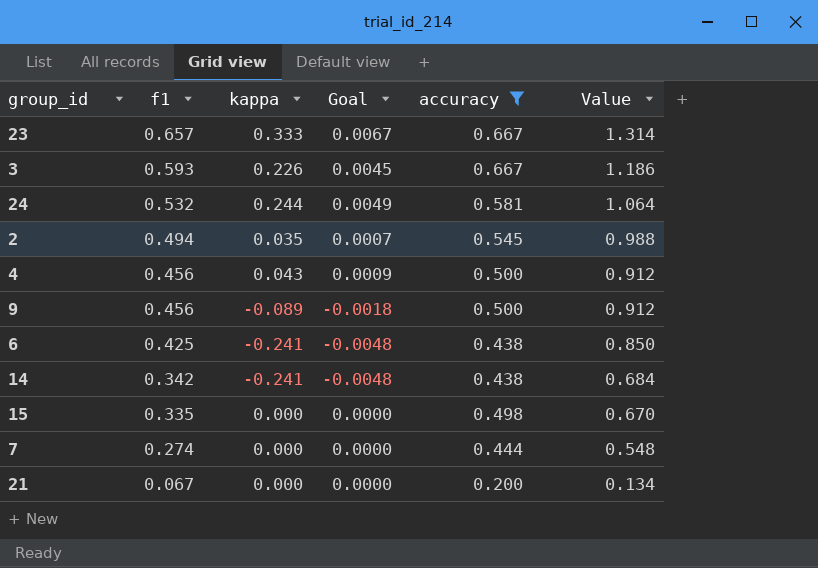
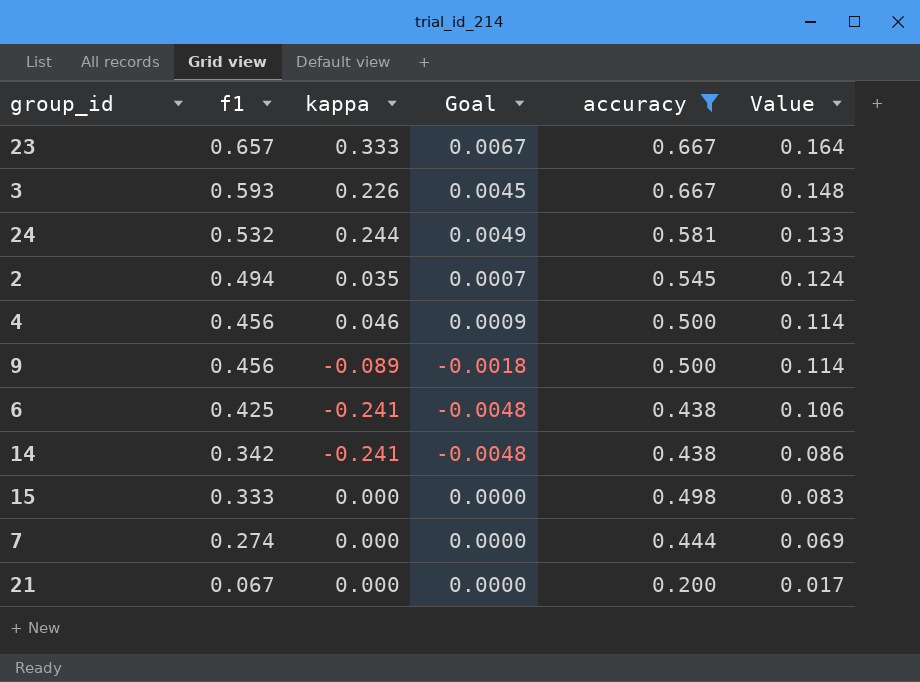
column Value | formula: [f1] * 2 -> [f1] * 0.25
4 | kappa: 0.043 -> 0.046
15 | f1: 0.335 -> 0.333

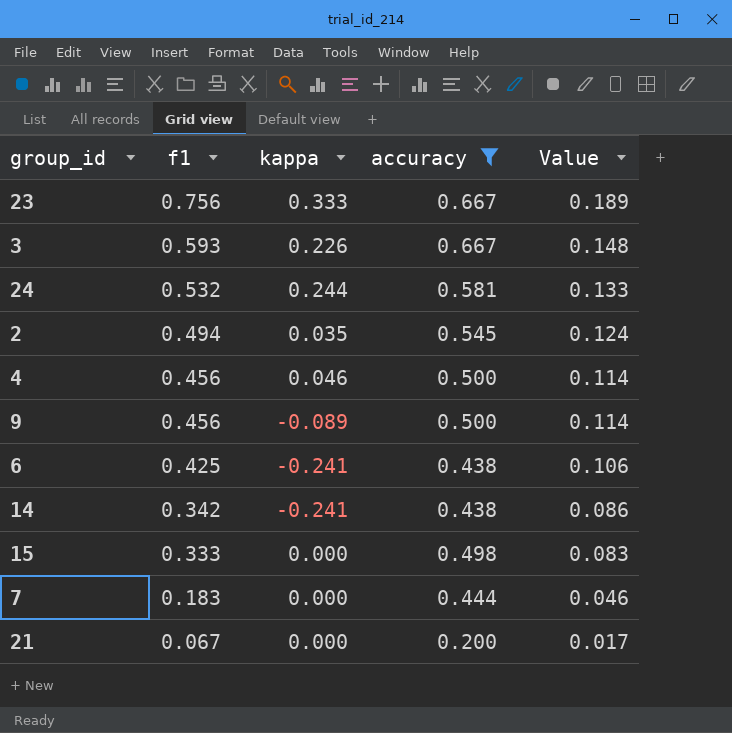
column Goal | formula: [kappa] * 0.02 -> none
23 | f1: 0.657 -> 0.756
23 | Value: 0.164 -> 0.189
7 | f1: 0.274 -> 0.183
7 | Value: 0.069 -> 0.046

